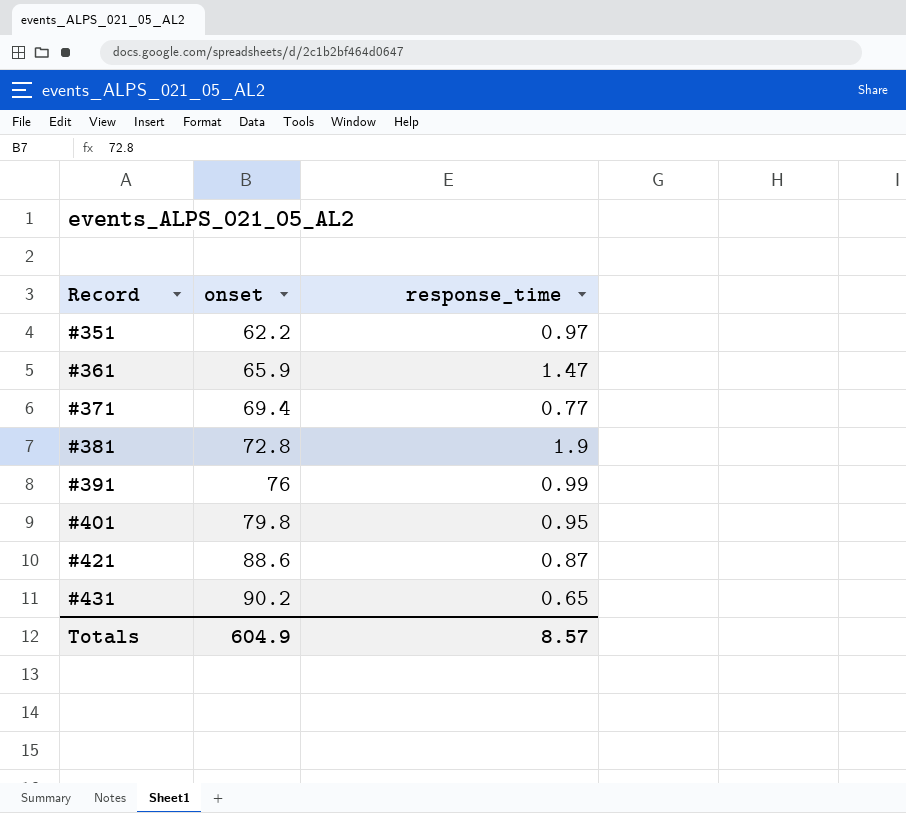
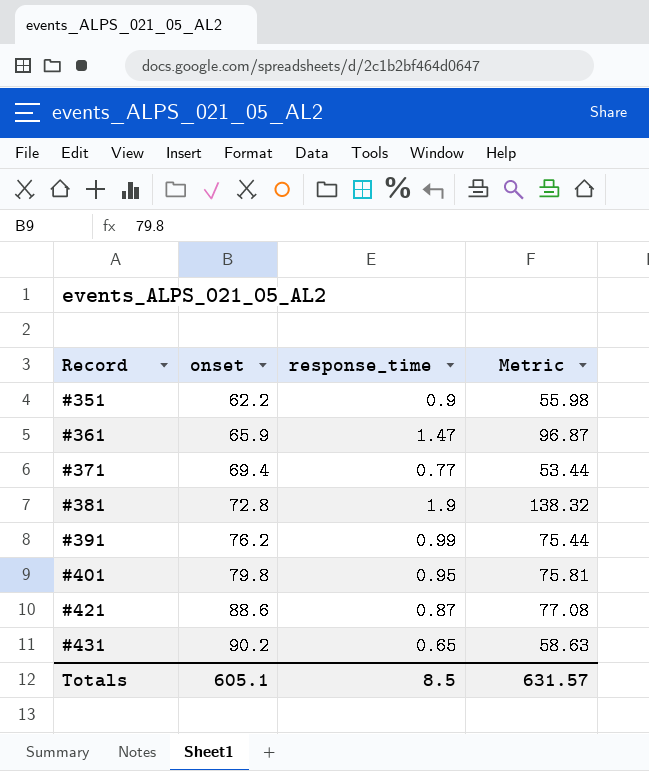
column Metric | formula: none -> [onset] * [response_time]
#351 | response_time: 0.97 -> 0.9
#391 | onset: 76 -> 76.2
Totals | onset: 604.9 -> 605.1
Totals | response_time: 8.57 -> 8.5

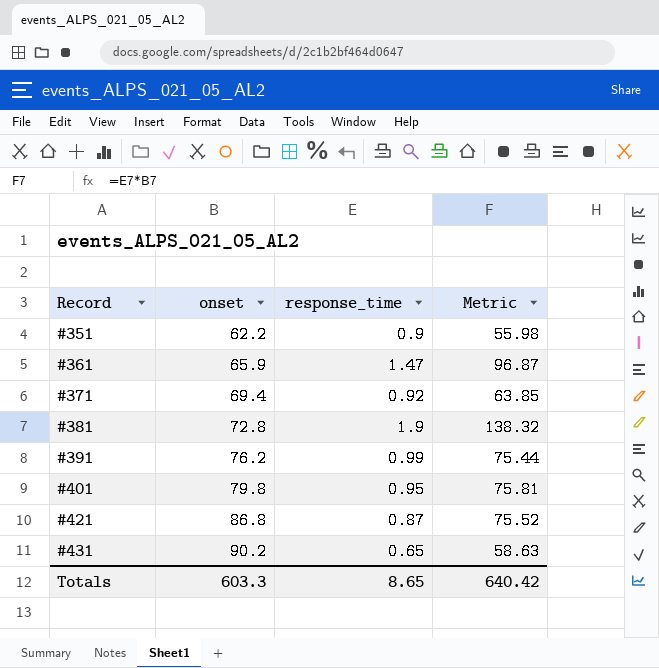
#371 | response_time: 0.77 -> 0.92
#371 | Metric: 53.44 -> 63.85
#421 | onset: 88.6 -> 86.8
#421 | Metric: 77.08 -> 75.52
Totals | onset: 605.1 -> 603.3
Totals | response_time: 8.5 -> 8.65
Totals | Metric: 631.57 -> 640.42

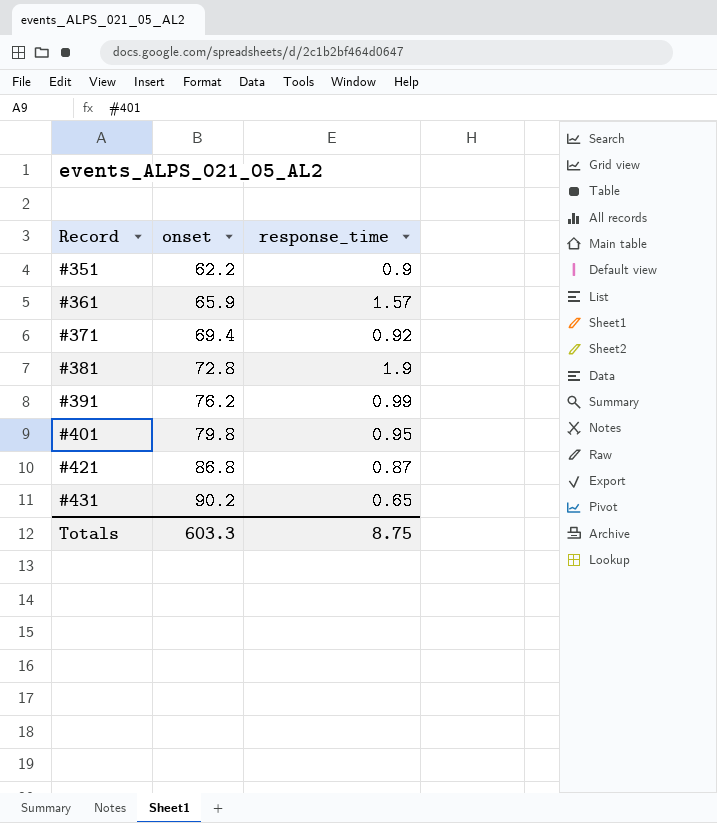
column Metric | formula: [onset] * [response_time] -> none
#361 | response_time: 1.47 -> 1.57
Totals | response_time: 8.65 -> 8.75

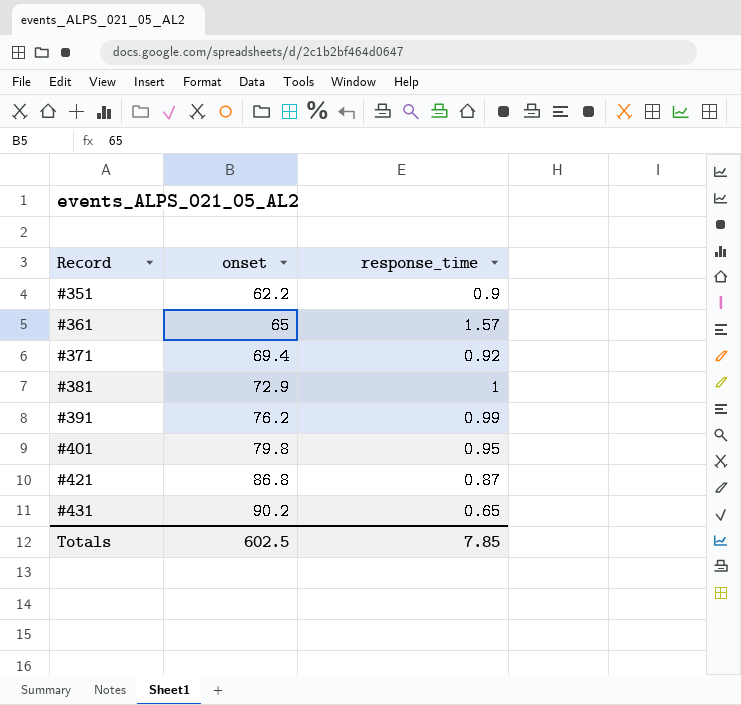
#361 | onset: 65.9 -> 65
#381 | onset: 72.8 -> 72.9
#381 | response_time: 1.9 -> 1
Totals | onset: 603.3 -> 602.5
Totals | response_time: 8.75 -> 7.85

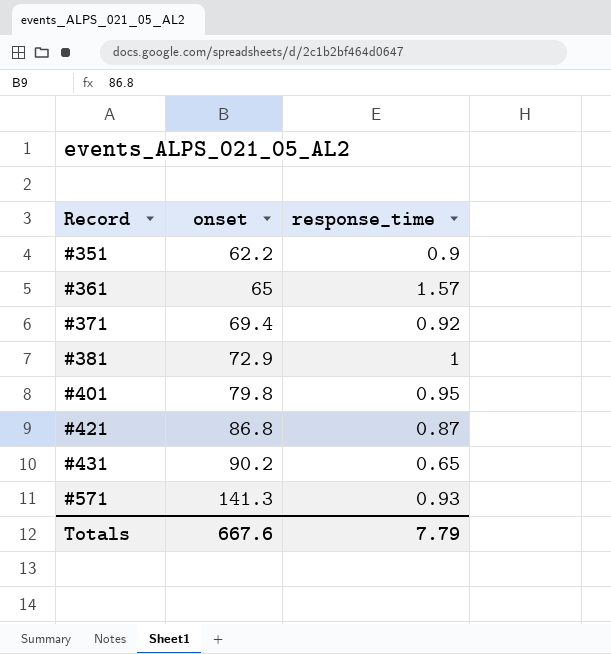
row #391: 76.2 | 0.99 -> none
row #571: none -> 141.3 | 0.93
Totals | onset: 602.5 -> 667.6
Totals | response_time: 7.85 -> 7.79

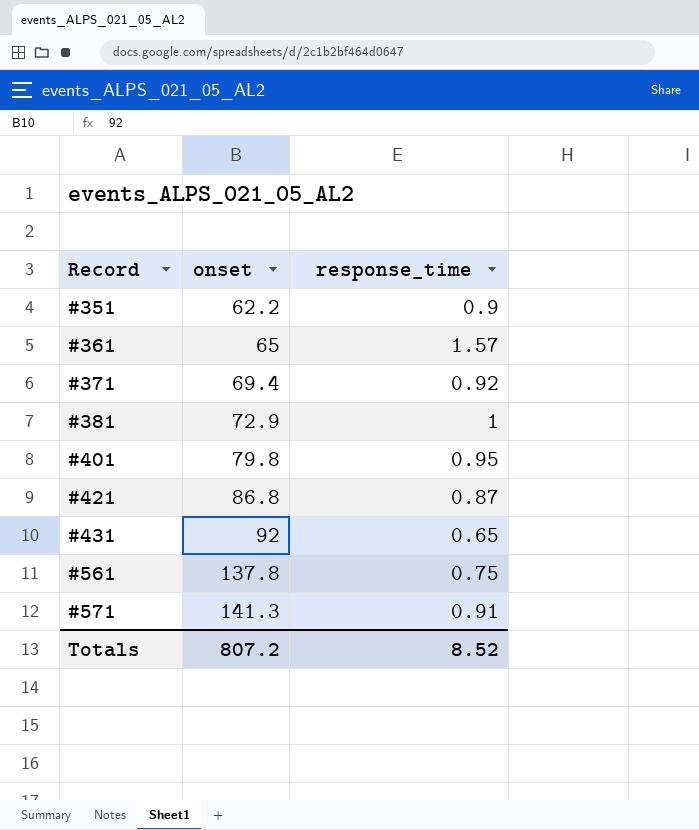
#431 | onset: 90.2 -> 92
row #561: none -> 137.8 | 0.75
#571 | response_time: 0.93 -> 0.91
Totals | onset: 667.6 -> 807.2
Totals | response_time: 7.79 -> 8.52

